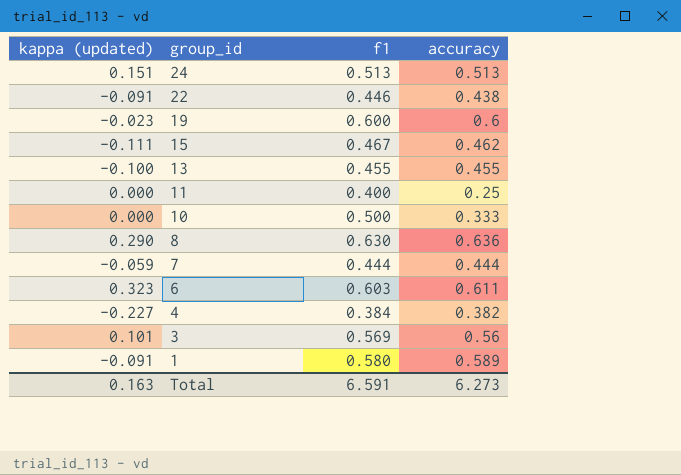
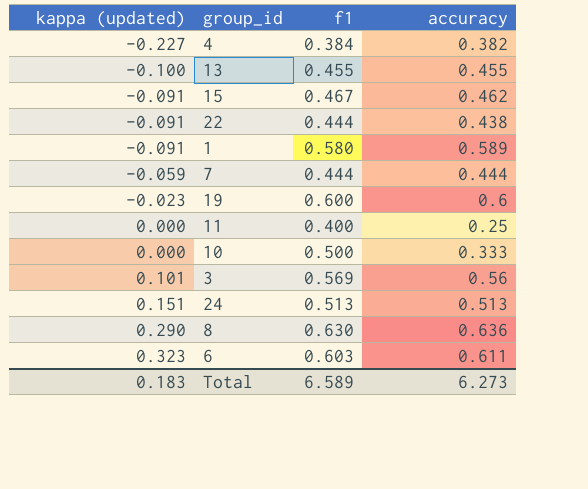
row order: group_id descending -> kappa (updated) ascending
15 | kappa (updated): -0.111 -> -0.091
22 | f1: 0.446 -> 0.444
Total | kappa (updated): 0.163 -> 0.183
Total | f1: 6.591 -> 6.589

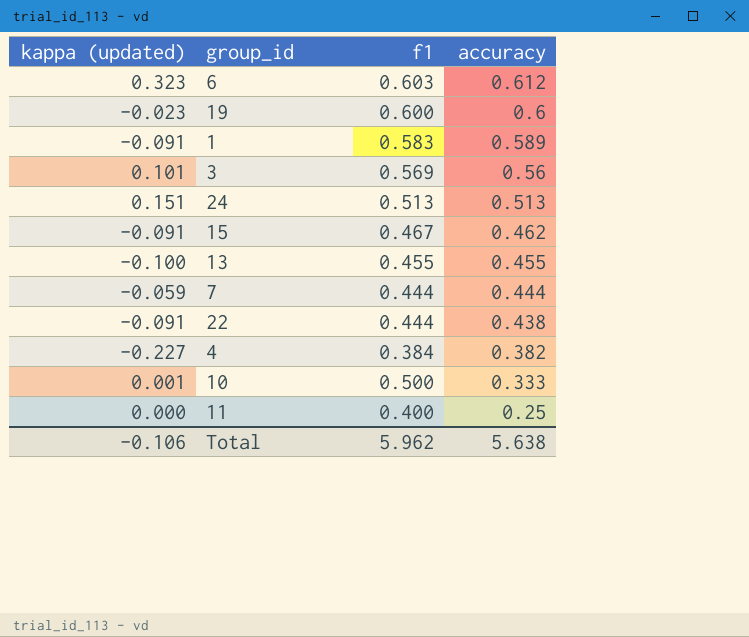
row order: kappa (updated) ascending -> accuracy descending
row 8: 0.290 | 0.630 | 0.636 -> none
6 | accuracy: 0.611 -> 0.612
1 | f1: 0.580 -> 0.583
10 | kappa (updated): 0.000 -> 0.001
Total | kappa (updated): 0.183 -> -0.106
Total | f1: 6.589 -> 5.962
Total | accuracy: 6.273 -> 5.638

